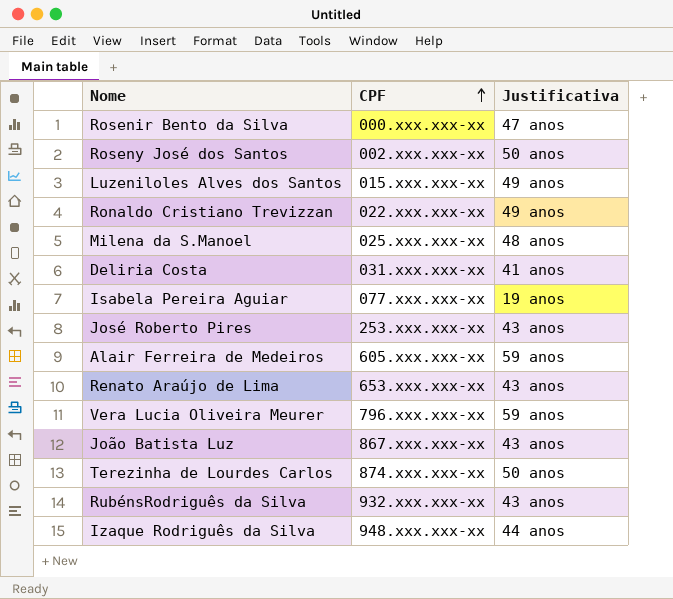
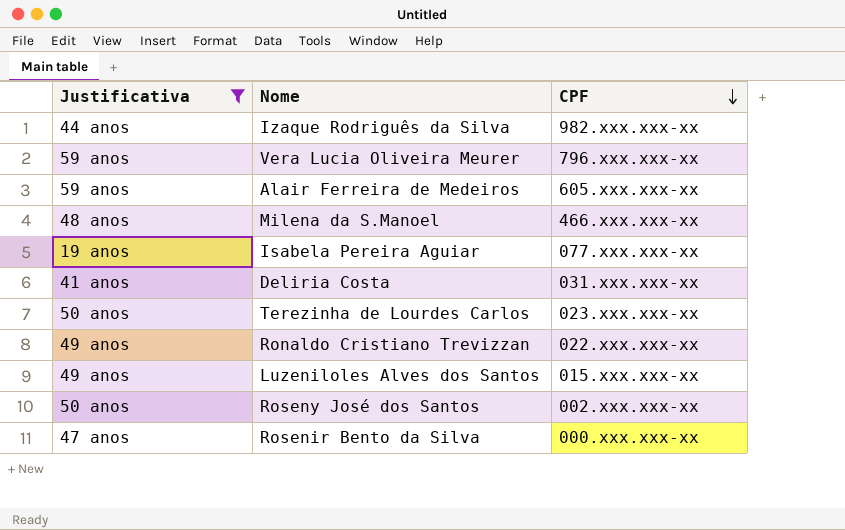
filter: none -> Justificativa != 43 anos
row order: CPF ascending -> CPF descending
column Justificativa | position: 3 -> 1
Izaque Rodriguês da Silva | CPF: 948.xxx.xxx-xx -> 982.xxx.xxx-xx
Milena da S.Manoel | CPF: 025.xxx.xxx-xx -> 466.xxx.xxx-xx
Terezinha de Lourdes Carlos | CPF: 874.xxx.xxx-xx -> 023.xxx.xxx-xx

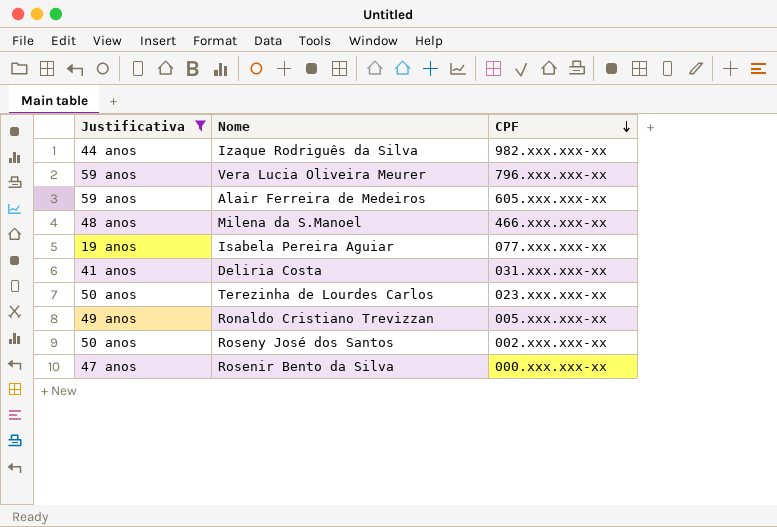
row Luzeniloles Alves dos Santos: 49 anos | 015.xxx.xxx-xx -> none
Ronaldo Cristiano Trevizzan | CPF: 022.xxx.xxx-xx -> 005.xxx.xxx-xx

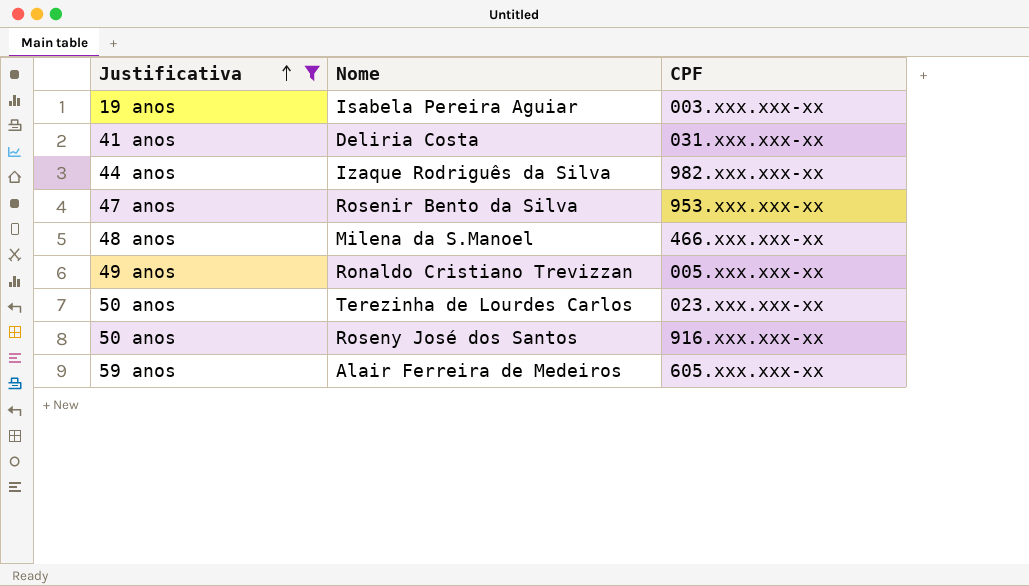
row order: CPF descending -> Justificativa ascending
row Vera Lucia Oliveira Meurer: 59 anos | 796.xxx.xxx-xx -> none
Isabela Pereira Aguiar | CPF: 077.xxx.xxx-xx -> 003.xxx.xxx-xx
Rosenir Bento da Silva | CPF: 000.xxx.xxx-xx -> 953.xxx.xxx-xx
Roseny José dos Santos | CPF: 002.xxx.xxx-xx -> 916.xxx.xxx-xx

